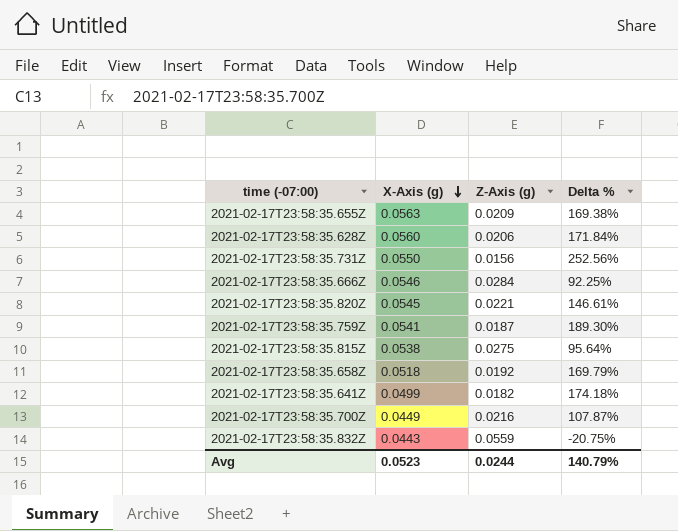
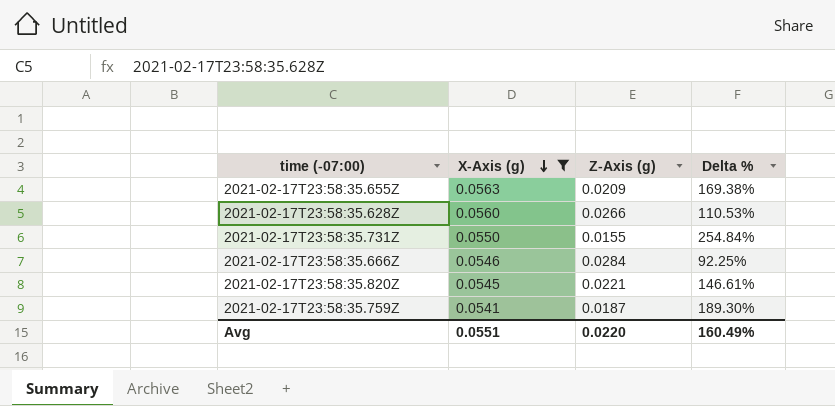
filter: none -> X-Axis (g) >= 0.0541
2021-02-17T23:58:35.628Z | Z-Axis (g): 0.0206 -> 0.0266
2021-02-17T23:58:35.628Z | Delta %: 171.84% -> 110.53%
2021-02-17T23:58:35.731Z | Z-Axis (g): 0.0156 -> 0.0155
2021-02-17T23:58:35.731Z | Delta %: 252.56% -> 254.84%
Avg | X-Axis (g): 0.0523 -> 0.0551
Avg | Z-Axis (g): 0.0244 -> 0.0220
Avg | Delta %: 140.79% -> 160.49%

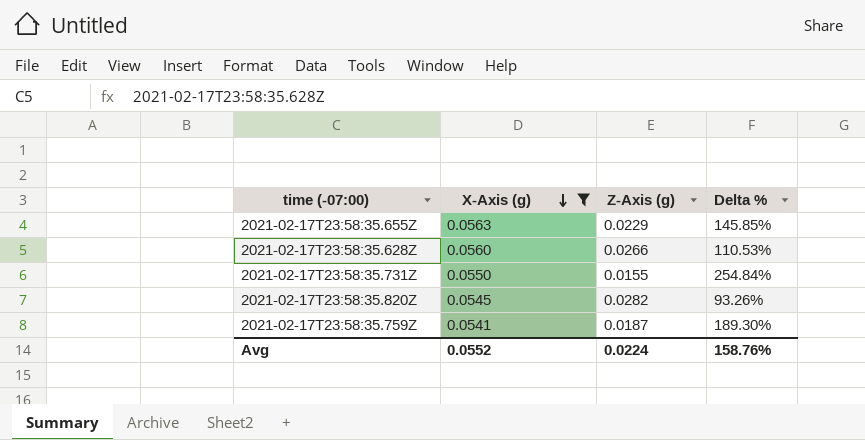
row 2021-02-17T23:58:35.666Z: 0.0546 | 0.0284 | 92.25% -> none
2021-02-17T23:58:35.655Z | Z-Axis (g): 0.0209 -> 0.0229
2021-02-17T23:58:35.655Z | Delta %: 169.38% -> 145.85%
2021-02-17T23:58:35.820Z | Z-Axis (g): 0.0221 -> 0.0282
2021-02-17T23:58:35.820Z | Delta %: 146.61% -> 93.26%
Avg | X-Axis (g): 0.0551 -> 0.0552
Avg | Z-Axis (g): 0.0220 -> 0.0224
Avg | Delta %: 160.49% -> 158.76%

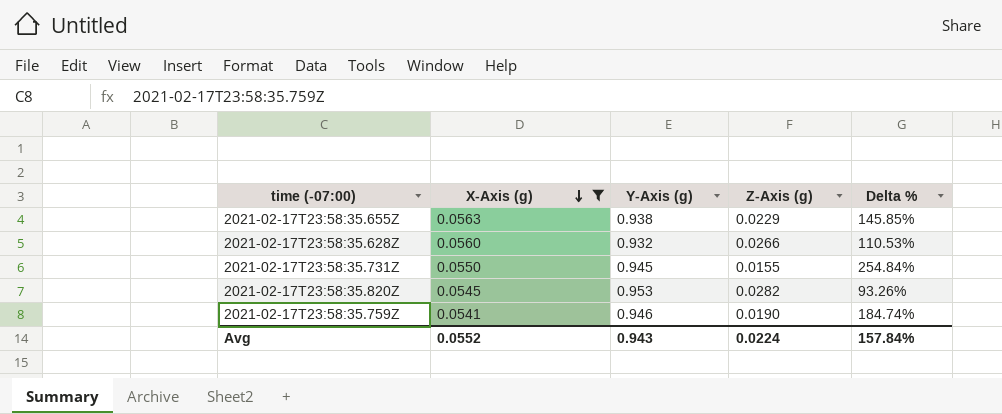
column Y-Axis (g) | position: none -> 3
2021-02-17T23:58:35.759Z | Z-Axis (g): 0.0187 -> 0.0190
2021-02-17T23:58:35.759Z | Delta %: 189.30% -> 184.74%
Avg | Delta %: 158.76% -> 157.84%

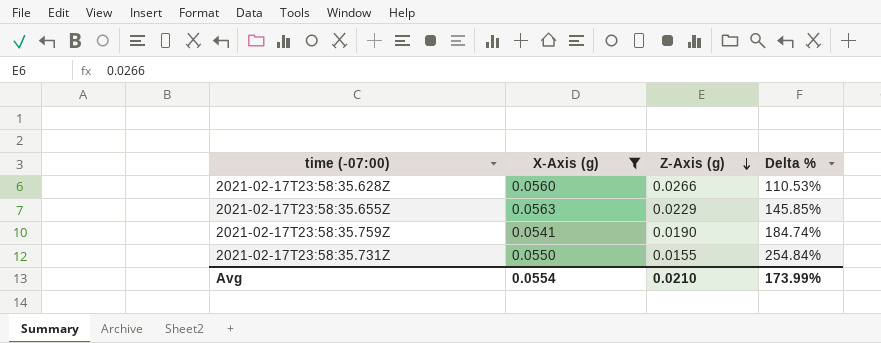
row order: X-Axis (g) descending -> Z-Axis (g) descending
column Y-Axis (g) | position: 3 -> none
row 2021-02-17T23:58:35.820Z: 0.0545 | 0.953 | 0.0282 | 93.26% -> none
Avg | X-Axis (g): 0.0552 -> 0.0554
Avg | Z-Axis (g): 0.0224 -> 0.0210
Avg | Delta %: 157.84% -> 173.99%

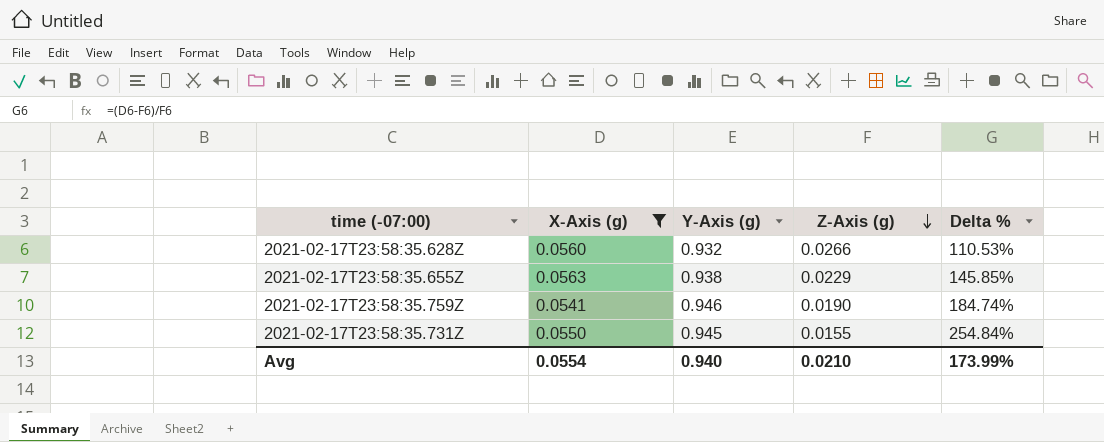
column Y-Axis (g) | position: none -> 3

